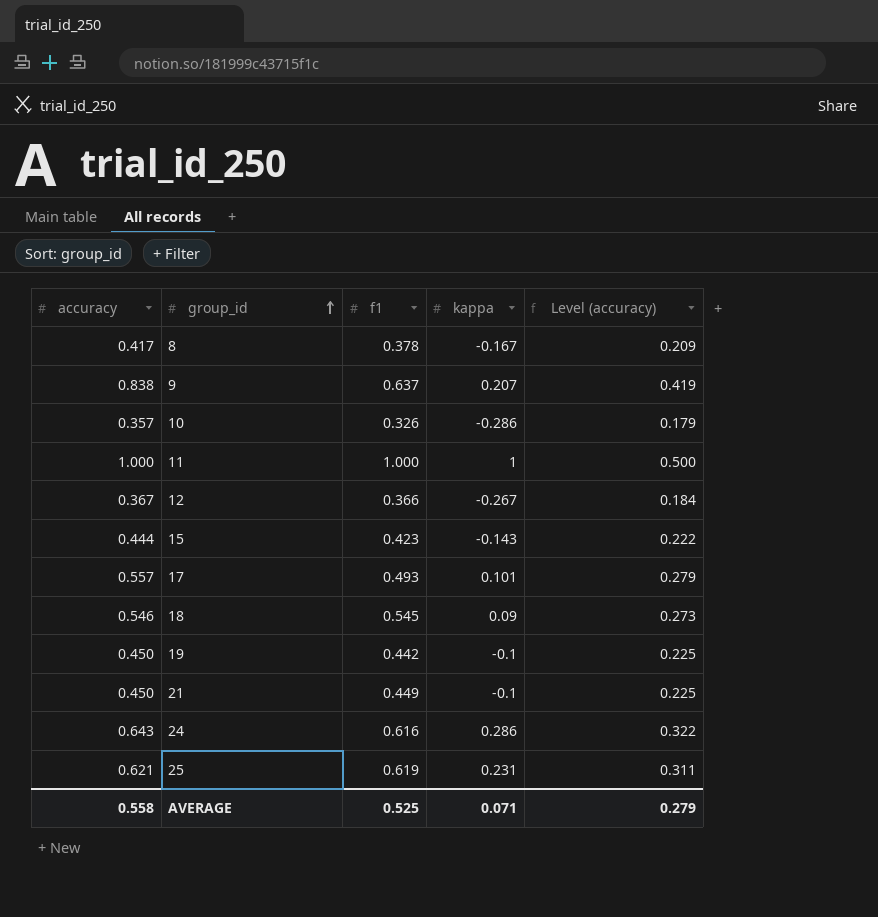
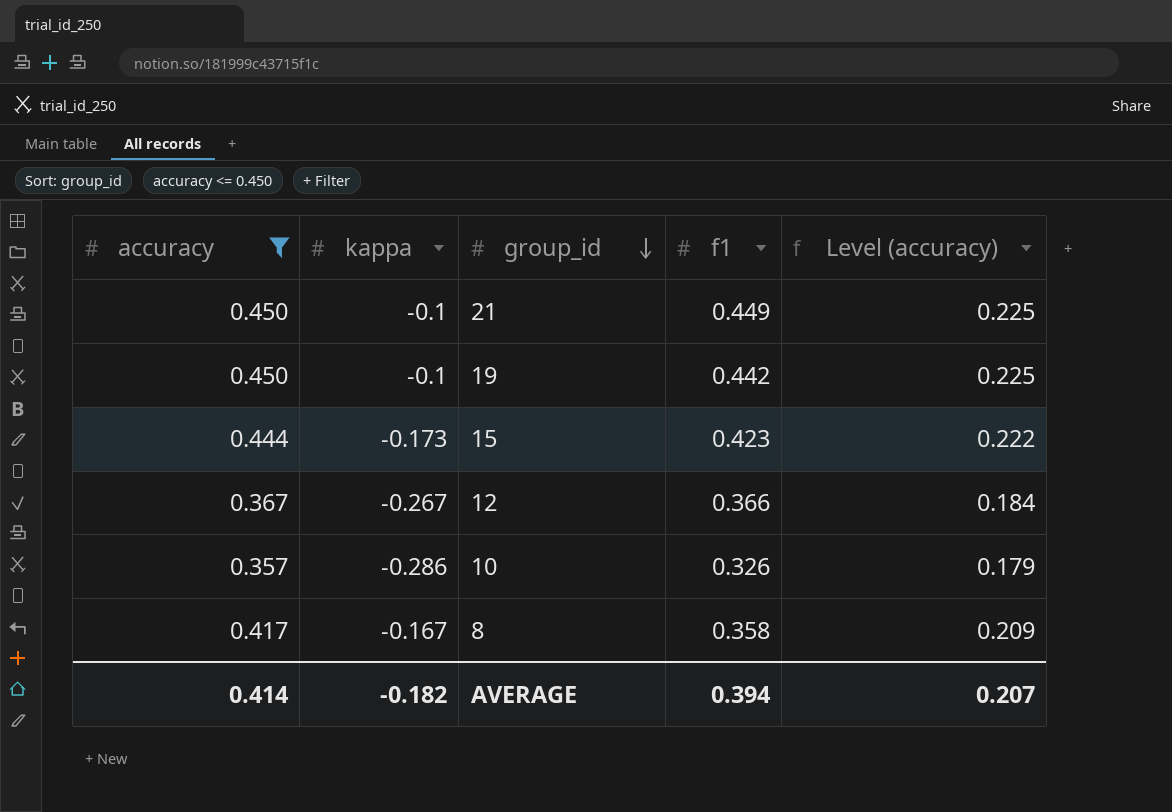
filter: none -> accuracy <= 0.450
row order: group_id ascending -> group_id descending
column kappa | position: 4 -> 2
15 | kappa: -0.143 -> -0.173
8 | f1: 0.378 -> 0.358
AVERAGE | accuracy: 0.558 -> 0.414
AVERAGE | kappa: 0.071 -> -0.182
AVERAGE | f1: 0.525 -> 0.394
AVERAGE | Level (accuracy): 0.279 -> 0.207

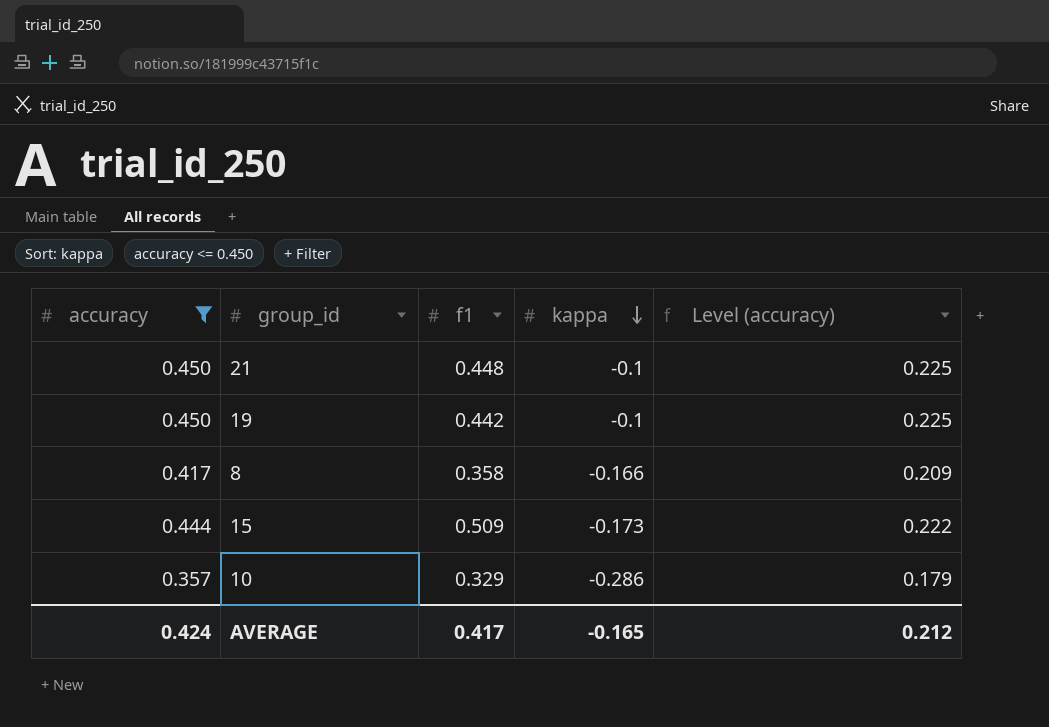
row order: group_id descending -> kappa descending
column kappa | position: 2 -> 4
row 12: 0.367 | -0.267 | 0.366 | 0.184 -> none
21 | f1: 0.449 -> 0.448
8 | kappa: -0.167 -> -0.166
15 | f1: 0.423 -> 0.509
10 | f1: 0.326 -> 0.329
AVERAGE | accuracy: 0.414 -> 0.424
AVERAGE | f1: 0.394 -> 0.417
AVERAGE | kappa: -0.182 -> -0.165
AVERAGE | Level (accuracy): 0.207 -> 0.212

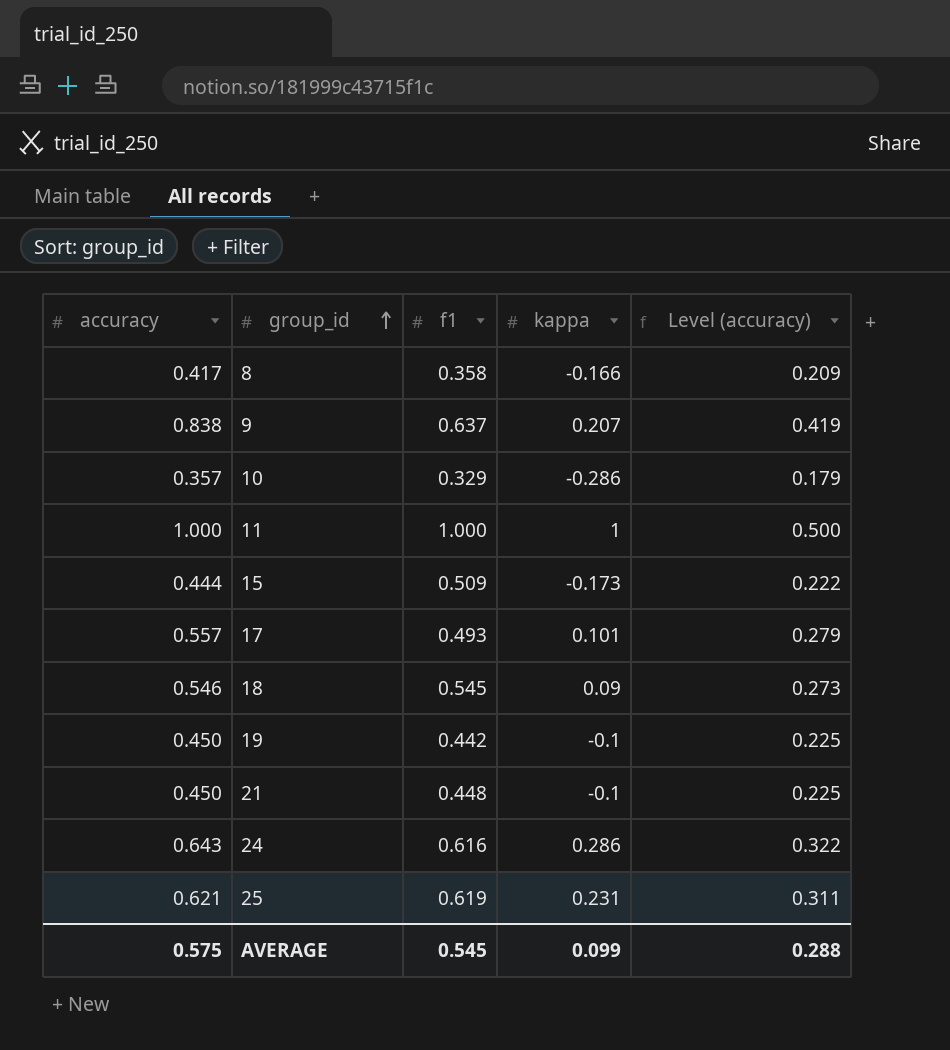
filter: accuracy <= 0.450 -> none
row order: kappa descending -> group_id ascending
AVERAGE | accuracy: 0.424 -> 0.575
AVERAGE | f1: 0.417 -> 0.545
AVERAGE | kappa: -0.165 -> 0.099
AVERAGE | Level (accuracy): 0.212 -> 0.288

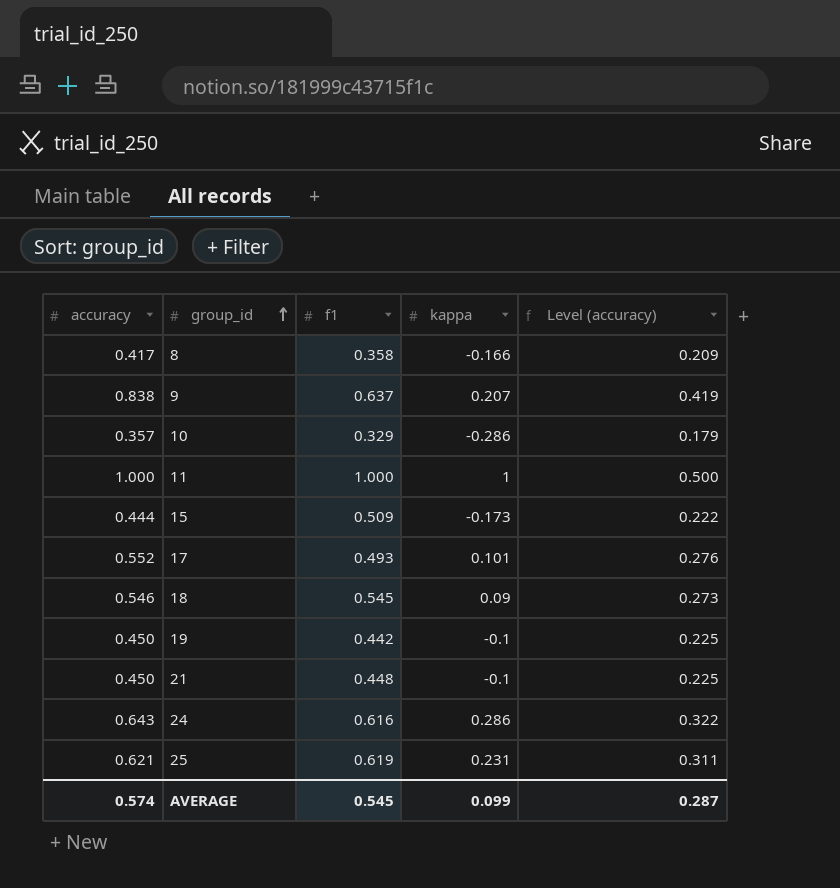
17 | accuracy: 0.557 -> 0.552
17 | Level (accuracy): 0.279 -> 0.276
AVERAGE | accuracy: 0.575 -> 0.574
AVERAGE | Level (accuracy): 0.288 -> 0.287

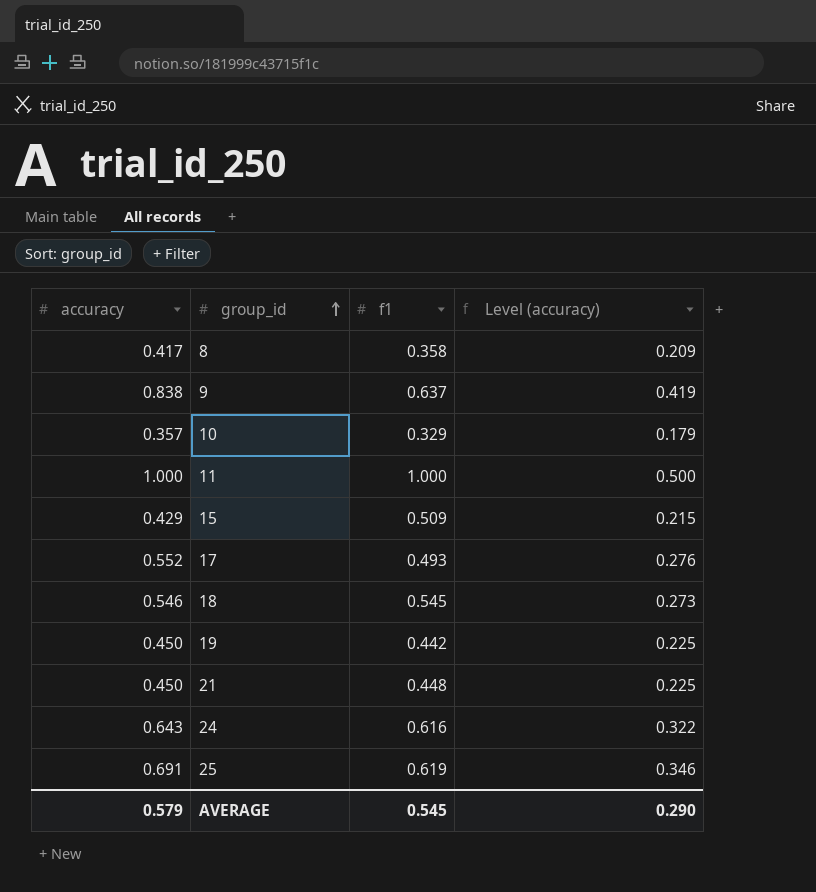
column kappa | position: 4 -> none
15 | accuracy: 0.444 -> 0.429
15 | Level (accuracy): 0.222 -> 0.215
25 | accuracy: 0.621 -> 0.691
25 | Level (accuracy): 0.311 -> 0.346
AVERAGE | accuracy: 0.574 -> 0.579
AVERAGE | Level (accuracy): 0.287 -> 0.290

